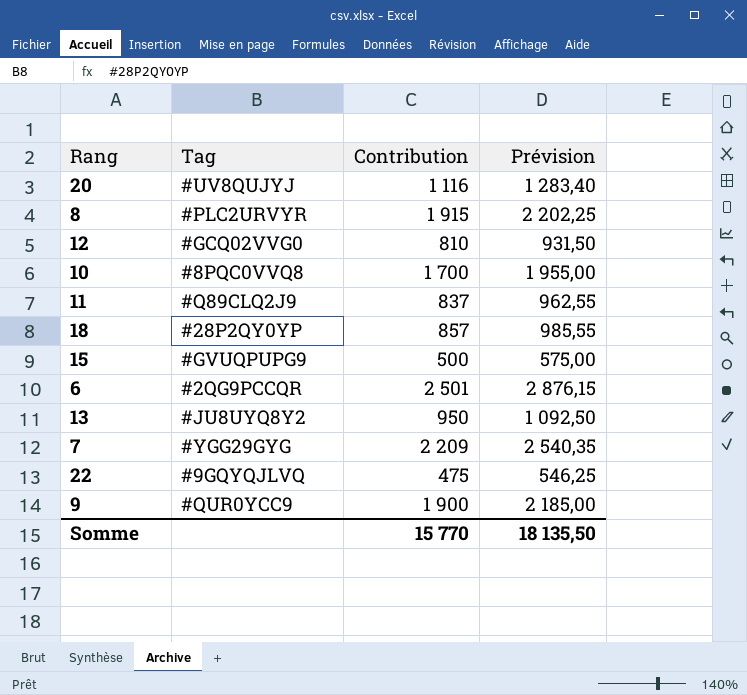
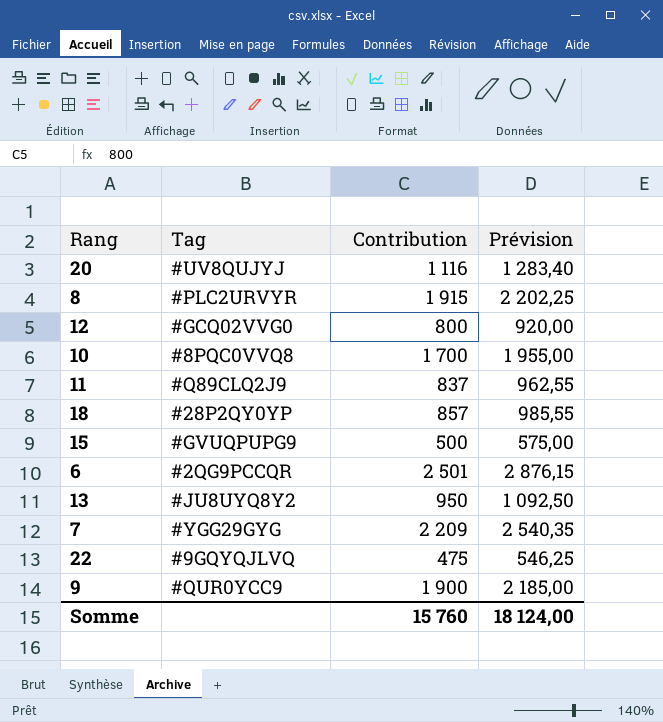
12 | Contribution: 810 -> 800
12 | Prévision: 931,50 -> 920,00
Somme | Contribution: 15 770 -> 15 760
Somme | Prévision: 18 135,50 -> 18 124,00

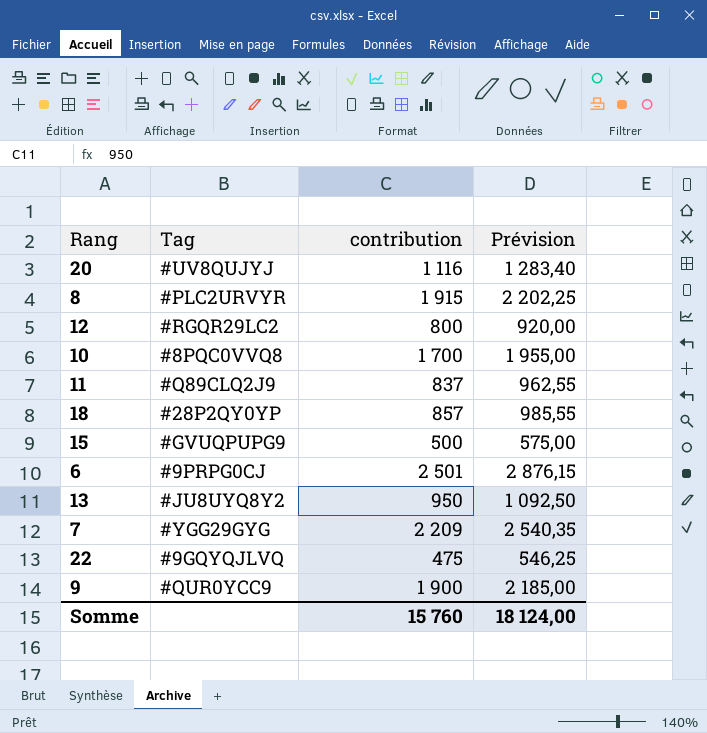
column name: Contribution -> contribution
12 | Tag: #GCQ02VVG0 -> #RGQR29LC2
6 | Tag: #2QG9PCCQR -> #9PRPG0CJ

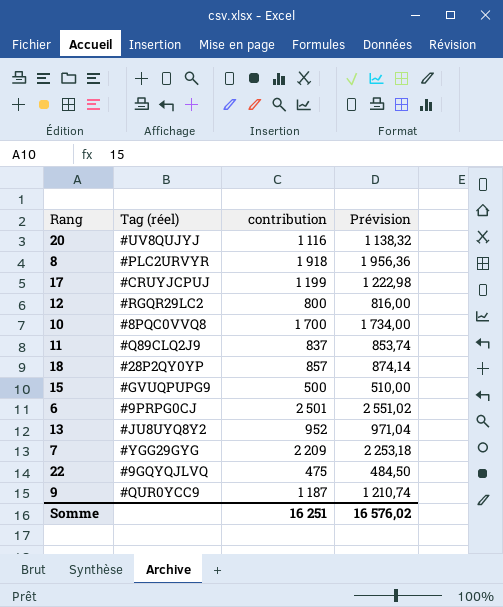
column name: Tag -> Tag (réel)
column Prévision | formula: [contribution] * 1,15 -> [contribution] * 1,02
8 | contribution: 1 915 -> 1 918
row 17: none -> #CRUYJCPUJ | 1 199 | 1 222,98
13 | contribution: 950 -> 952
9 | contribution: 1 900 -> 1 187
Somme | contribution: 15 760 -> 16 251
Somme | Prévision: 18 124,00 -> 16 576,02

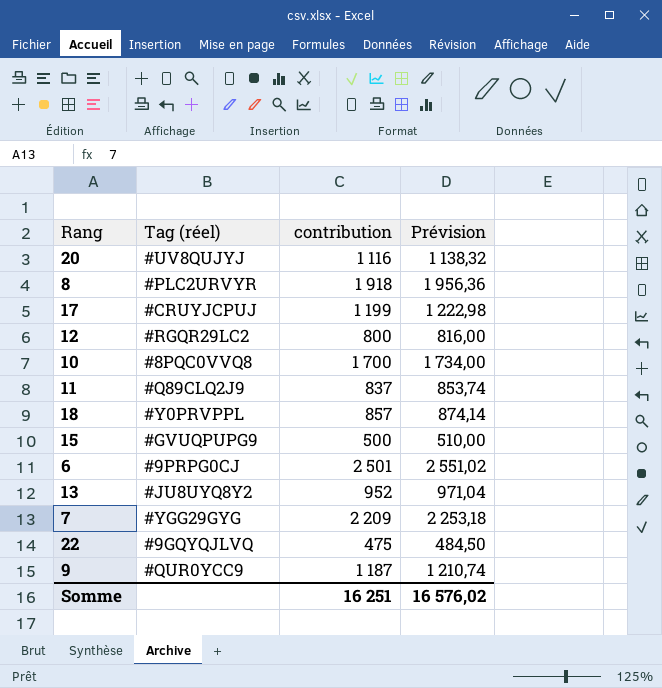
18 | Tag (réel): #28P2QY0YP -> #Y0PRVPPL

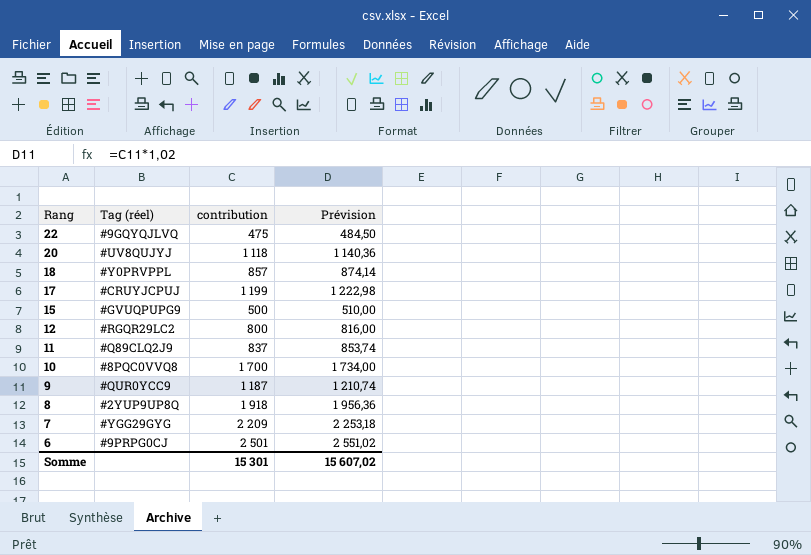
row order: none -> Rang descending
row 13: #JU8UYQ8Y2 | 952 | 971,04 -> none
20 | contribution: 1 116 -> 1 118
20 | Prévision: 1 138,32 -> 1 140,36
8 | Tag (réel): #PLC2URVYR -> #2YUP9UP8Q
Somme | contribution: 16 251 -> 15 301
Somme | Prévision: 16 576,02 -> 15 607,02

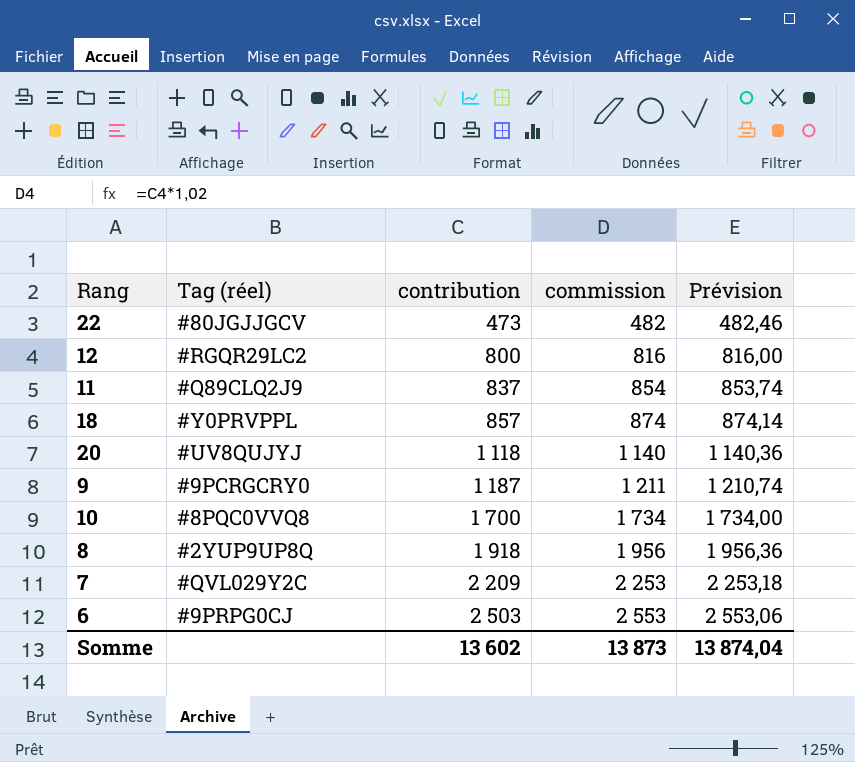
row order: Rang descending -> contribution ascending
column commission | formula: none -> [contribution] * 1,02
row 17: #CRUYJCPUJ | 1 199 | 1 222,98 -> none
row 15: #GVUQPUPG9 | 500 | 510,00 -> none
22 | Tag (réel): #9GQYQJLVQ -> #80JGJJGCV
22 | contribution: 475 -> 473
22 | Prévision: 484,50 -> 482,46
9 | Tag (réel): #QUR0YCC9 -> #9PCRGCRY0
7 | Tag (réel): #YGG29GYG -> #QVL029Y2C
6 | contribution: 2 501 -> 2 503
6 | Prévision: 2 551,02 -> 2 553,06
Somme | contribution: 15 301 -> 13 602
Somme | Prévision: 15 607,02 -> 13 874,04

